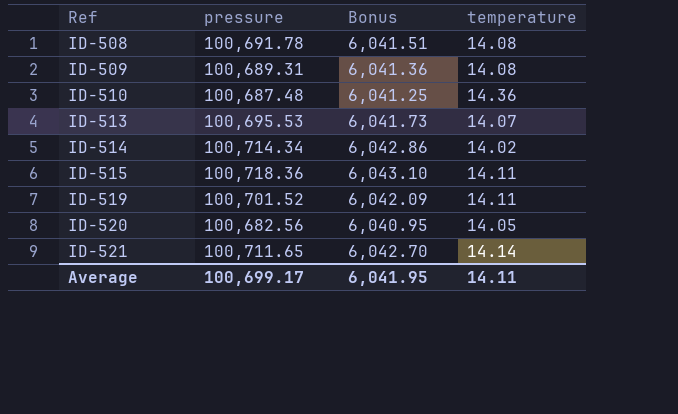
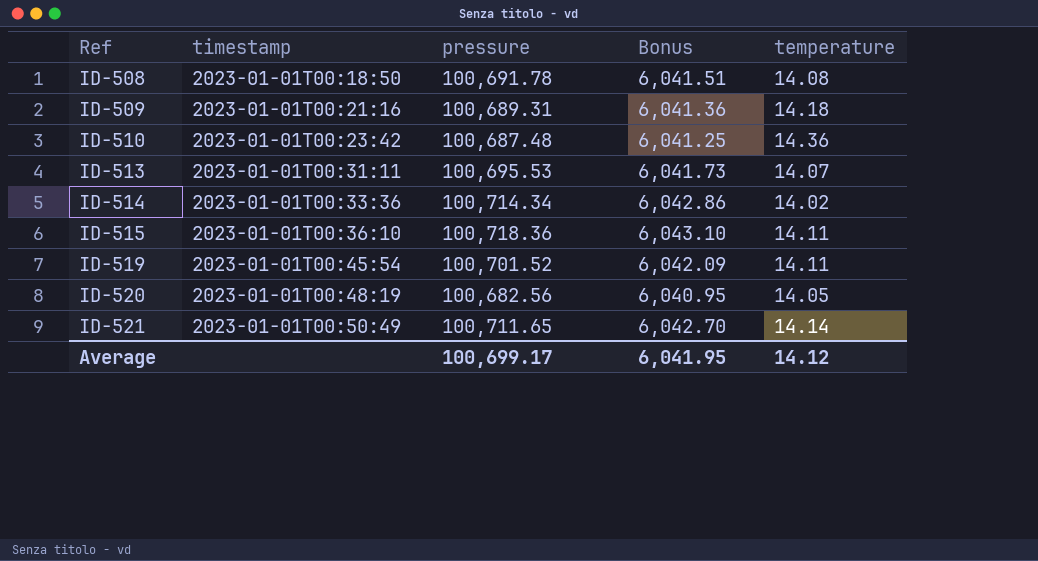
column timestamp | position: none -> 2
ID-509 | temperature: 14.08 -> 14.18
Average | temperature: 14.11 -> 14.12

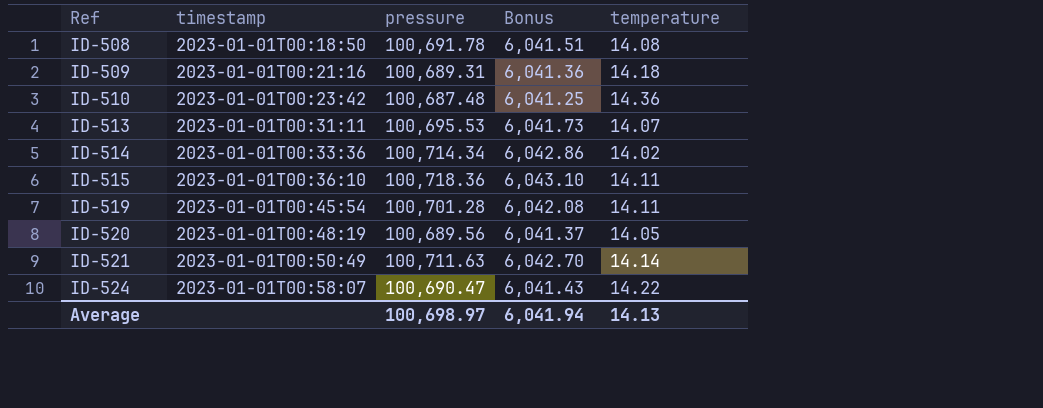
ID-519 | pressure: 100,701.52 -> 100,701.28
ID-519 | Bonus: 6,042.09 -> 6,042.08
ID-520 | pressure: 100,682.56 -> 100,689.56
ID-520 | Bonus: 6,040.95 -> 6,041.37
ID-521 | pressure: 100,711.65 -> 100,711.63
row ID-524: none -> 2023-01-01T00:58:07 | 100,690.47 | 6,041.43 | 14.22
Average | pressure: 100,699.17 -> 100,698.97
Average | Bonus: 6,041.95 -> 6,041.94
Average | temperature: 14.12 -> 14.13

